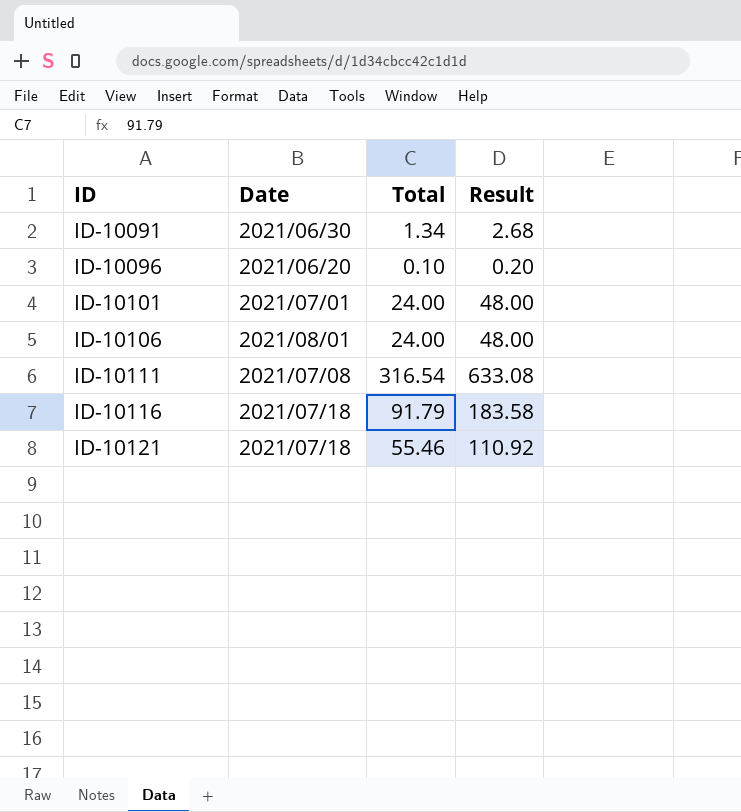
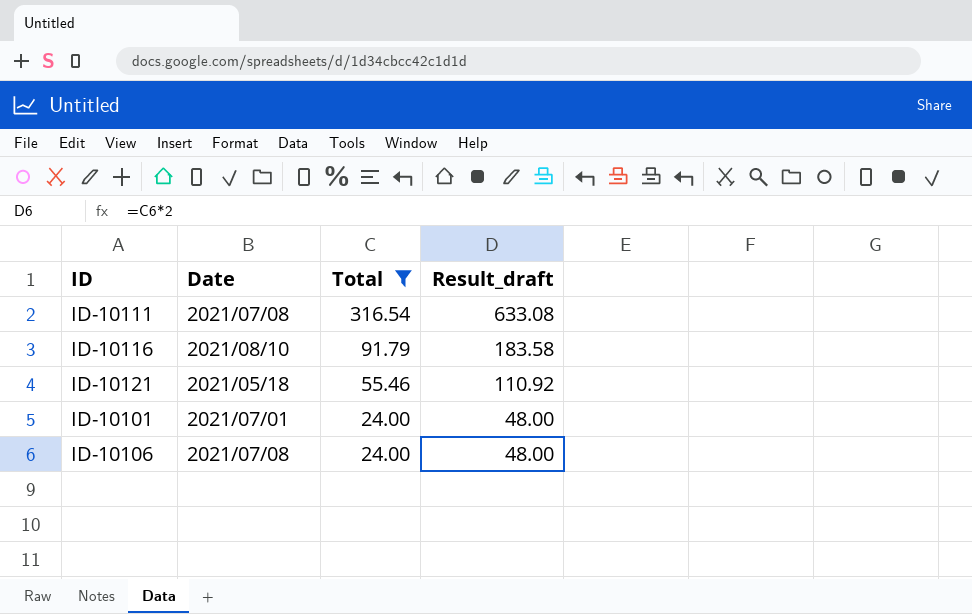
filter: none -> Total >= 24.00
row order: ID ascending -> Total descending
column name: Result -> Result_draft
ID-10116 | Date: 2021/07/18 -> 2021/08/10
ID-10121 | Date: 2021/07/18 -> 2021/05/18
ID-10106 | Date: 2021/08/01 -> 2021/07/08

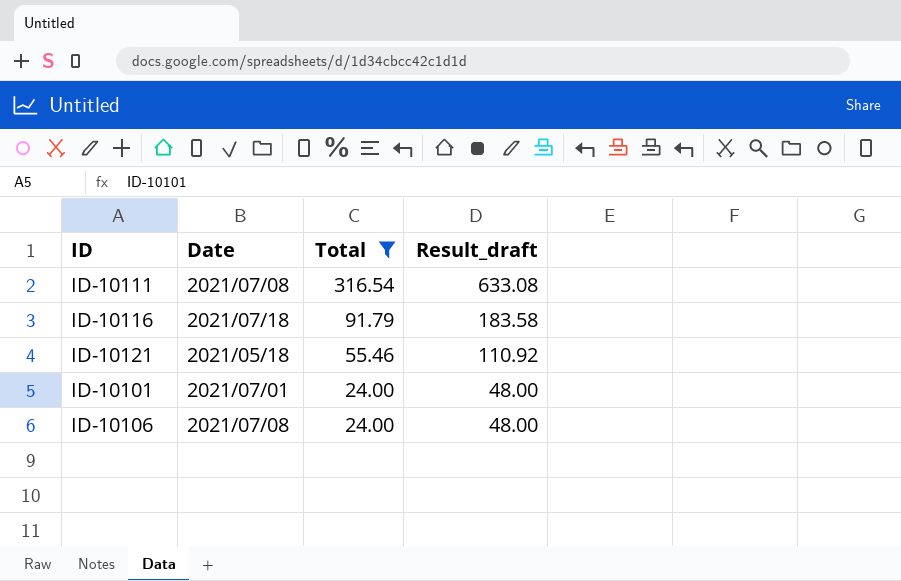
ID-10116 | Date: 2021/08/10 -> 2021/07/18

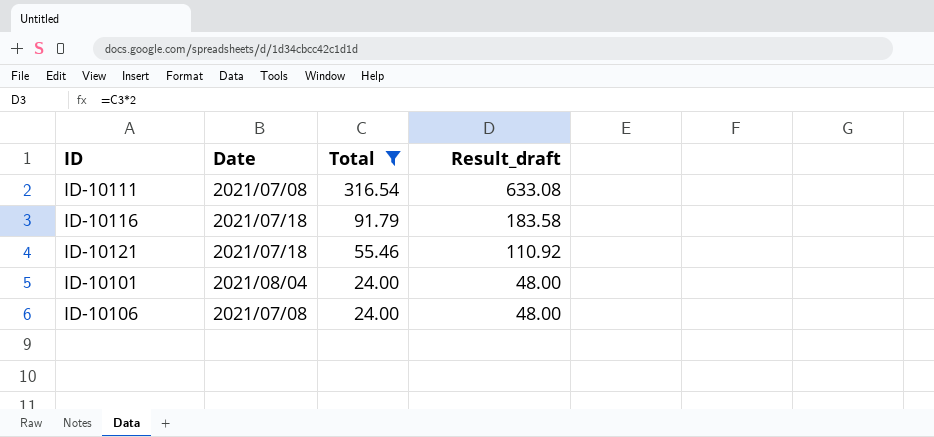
ID-10121 | Date: 2021/05/18 -> 2021/07/18
ID-10101 | Date: 2021/07/01 -> 2021/08/04

